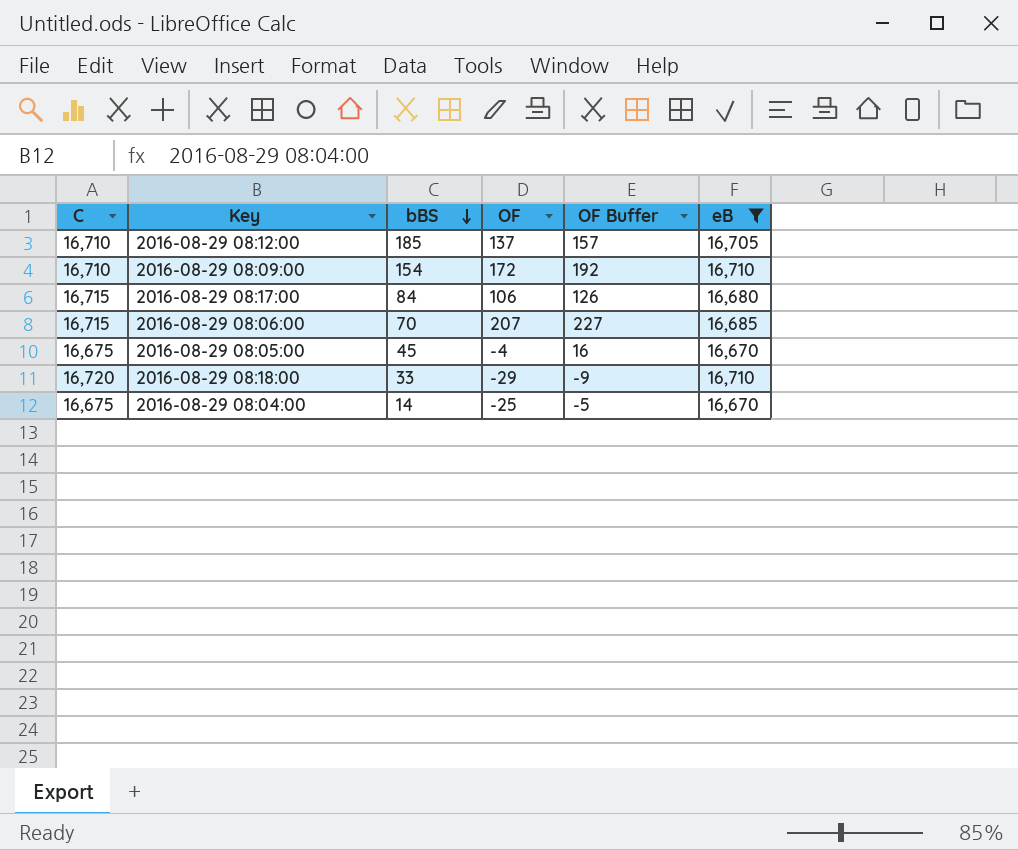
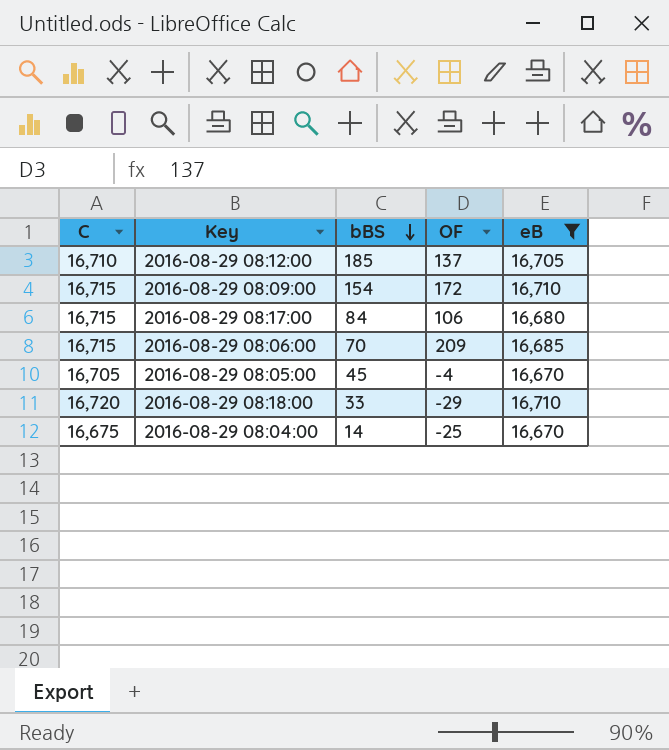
column OF Buffer | formula: [OF] + 20 -> none
2016-08-29 08:09:00 | C: 16,710 -> 16,715
2016-08-29 08:06:00 | OF: 207 -> 209
2016-08-29 08:05:00 | C: 16,675 -> 16,705

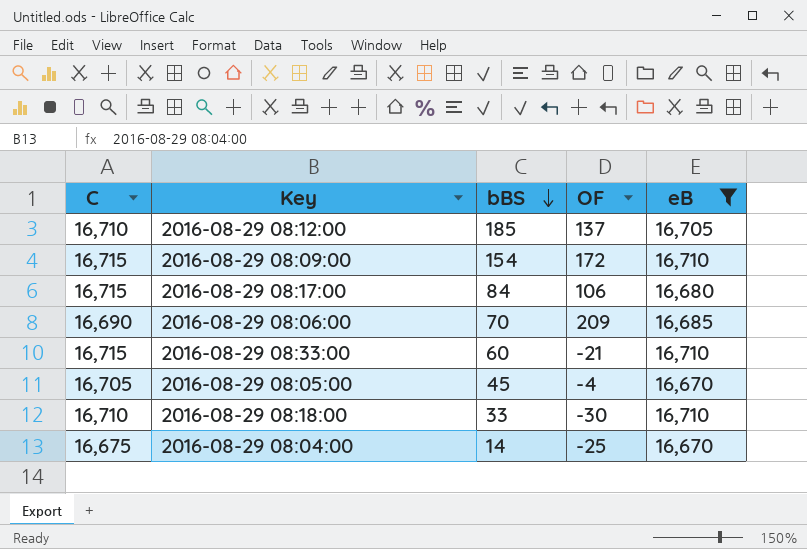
2016-08-29 08:06:00 | C: 16,715 -> 16,690
row 2016-08-29 08:33:00: none -> 16,715 | 60 | -21 | 16,710
2016-08-29 08:18:00 | C: 16,720 -> 16,710
2016-08-29 08:18:00 | OF: -29 -> -30

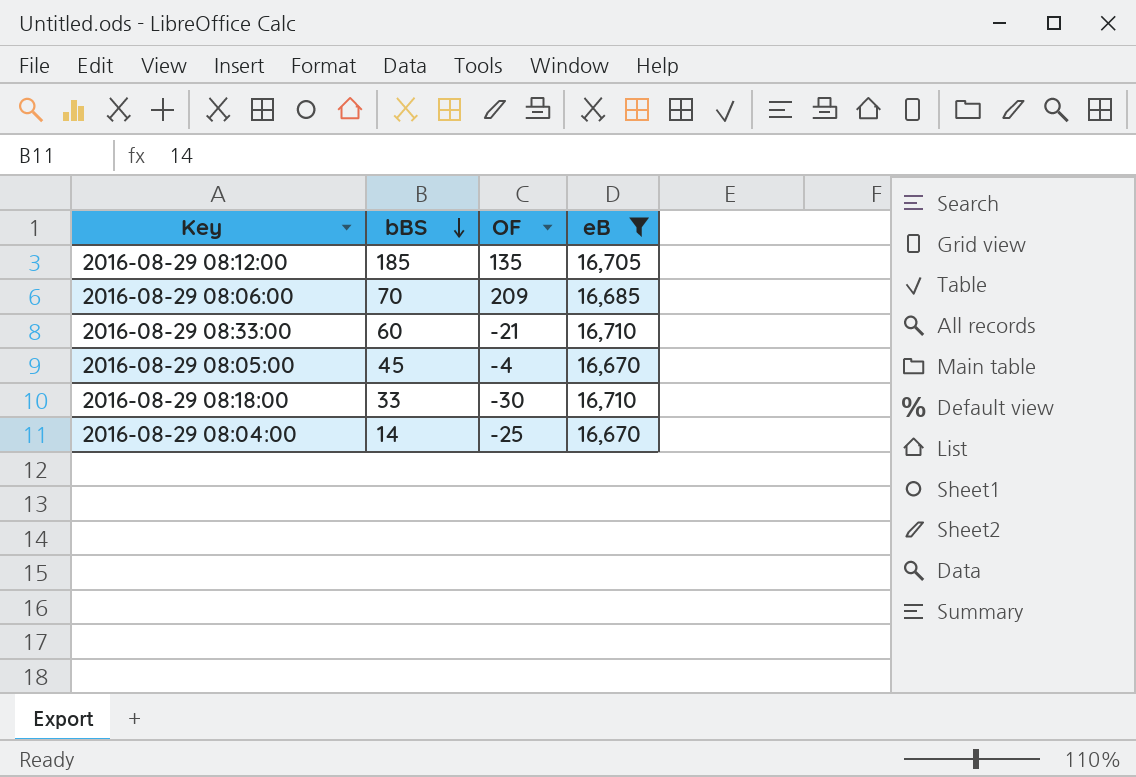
column C | position: 1 -> none
row 2016-08-29 08:09:00: 16,715 | 154 | 172 | 16,710 -> none
row 2016-08-29 08:17:00: 16,715 | 84 | 106 | 16,680 -> none
2016-08-29 08:12:00 | OF: 137 -> 135

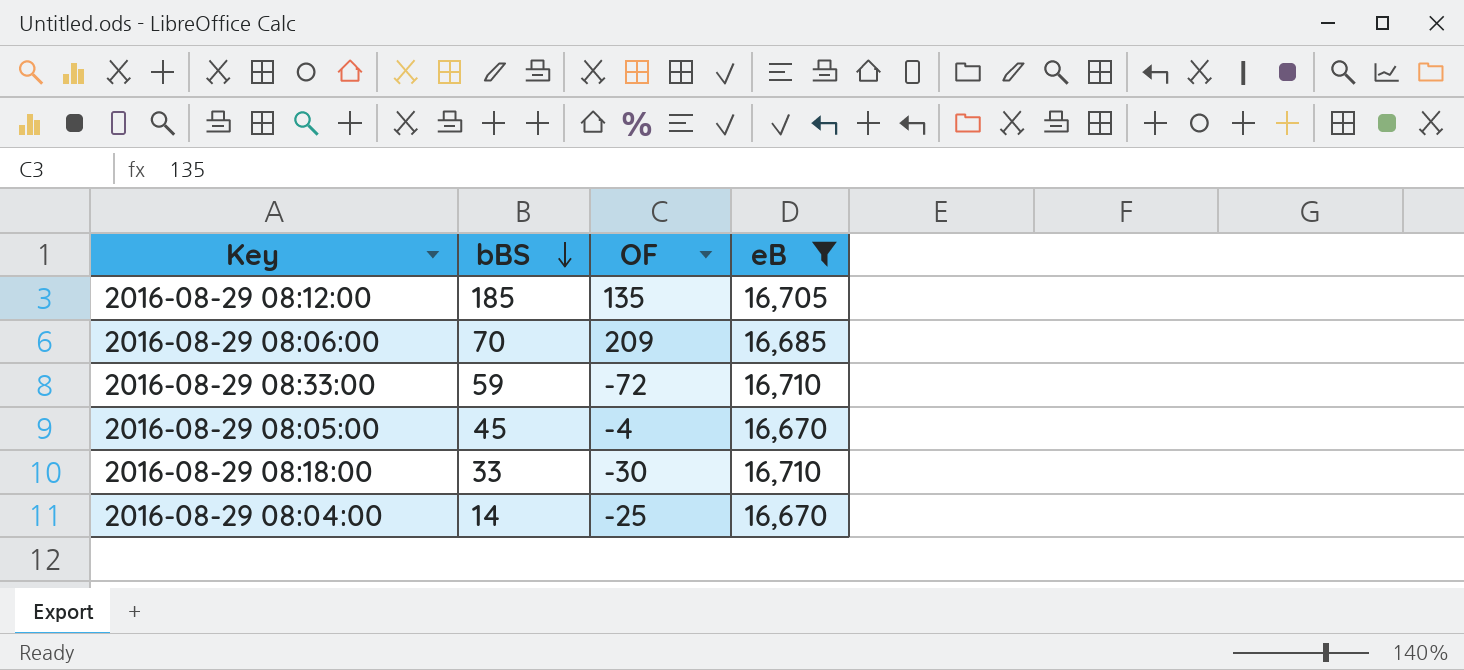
2016-08-29 08:33:00 | bBS: 60 -> 59
2016-08-29 08:33:00 | OF: -21 -> -72

